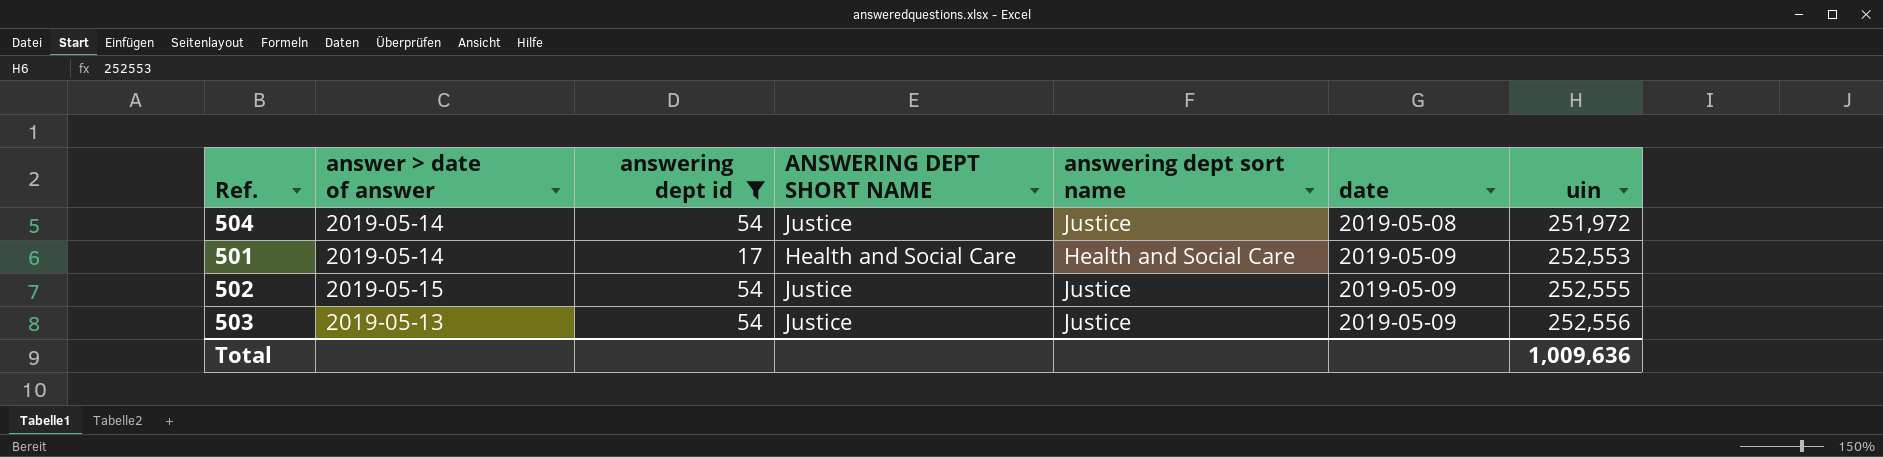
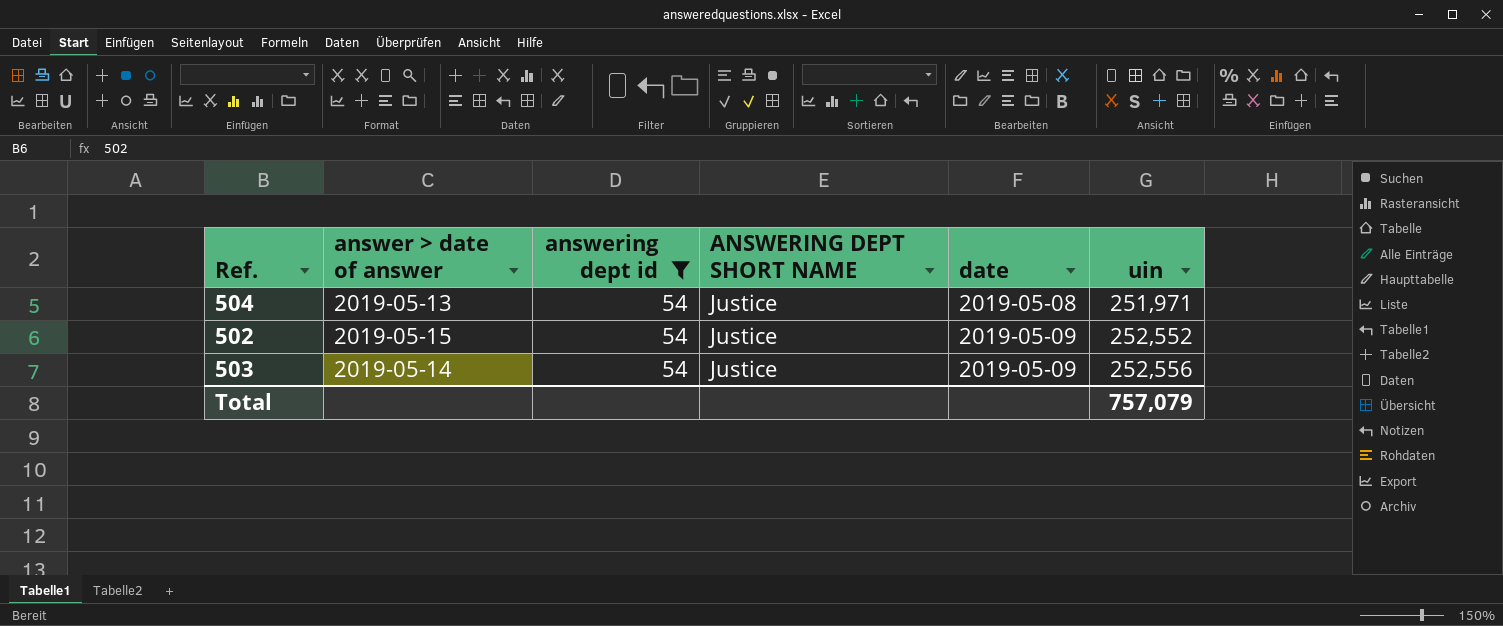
column answering dept sort name | position: 5 -> none
row 501: 2019-05-14 | 17 | Health and Social Care | Health and Social Care | 2019-05-09 | 252,553 -> none
504 | answer > date of answer: 2019-05-14 -> 2019-05-13
504 | uin: 251,972 -> 251,971
502 | uin: 252,555 -> 252,552
503 | answer > date of answer: 2019-05-13 -> 2019-05-14
Total | uin: 1,009,636 -> 757,079

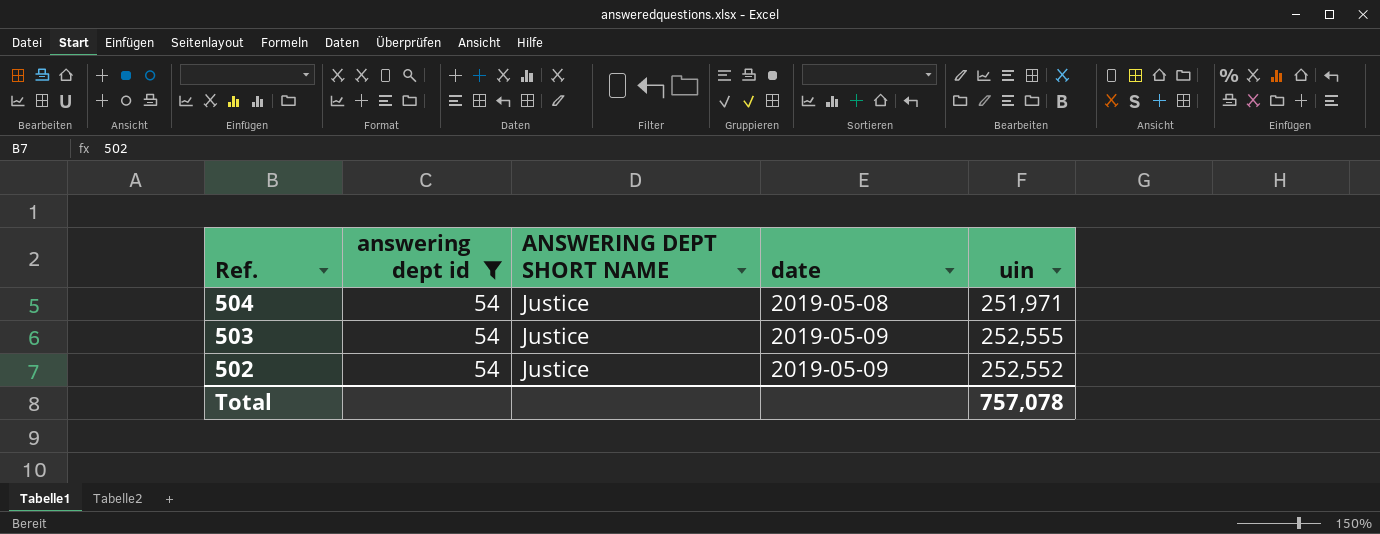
row order: date ascending -> Ref. descending
column answer > date of answer | position: 2 -> none
503 | uin: 252,556 -> 252,555
Total | uin: 757,079 -> 757,078

